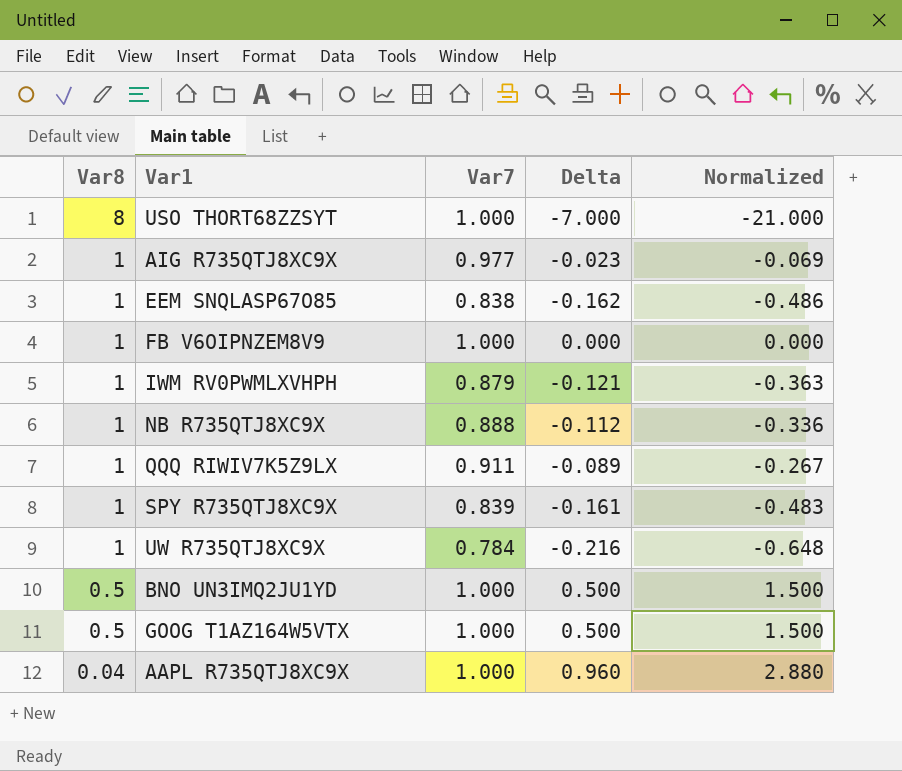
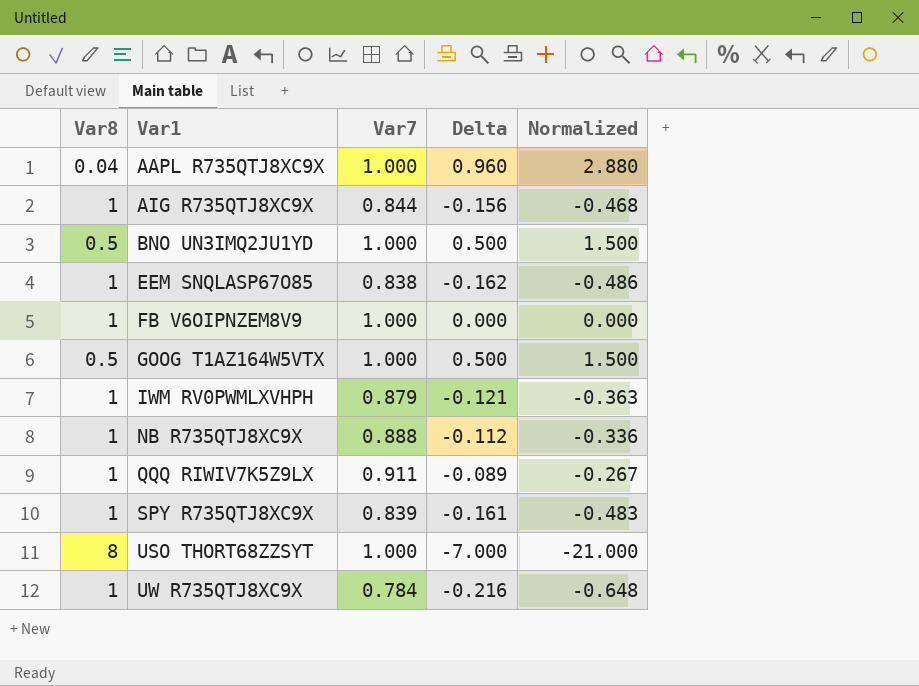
row order: Var8 descending -> Var1 ascending
AIG R735QTJ8XC9X | Var7: 0.977 -> 0.844
AIG R735QTJ8XC9X | Delta: -0.023 -> -0.156
AIG R735QTJ8XC9X | Normalized: -0.069 -> -0.468

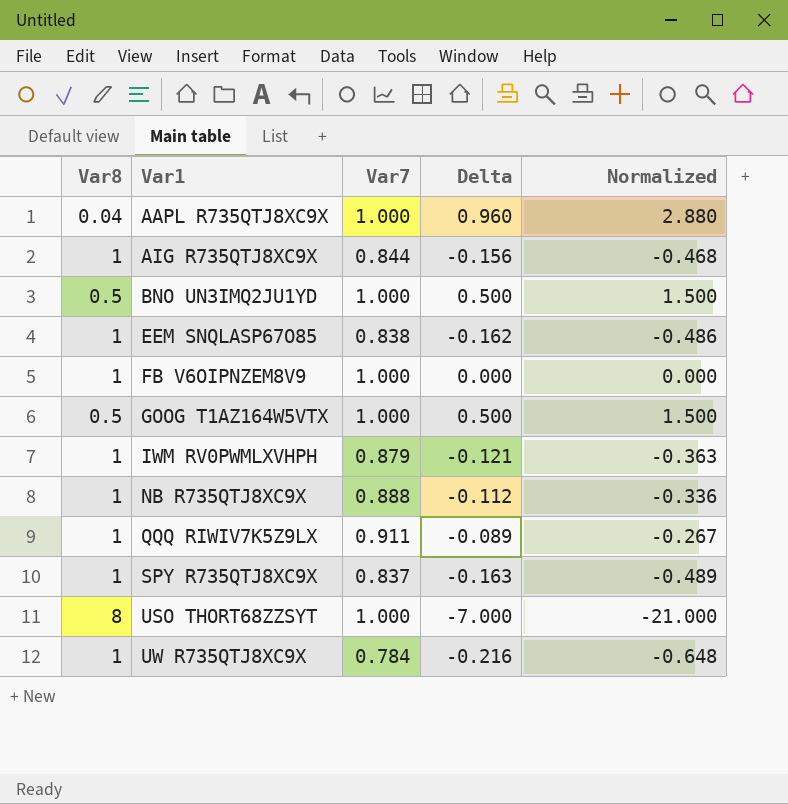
SPY R735QTJ8XC9X | Var7: 0.839 -> 0.837
SPY R735QTJ8XC9X | Delta: -0.161 -> -0.163
SPY R735QTJ8XC9X | Normalized: -0.483 -> -0.489

